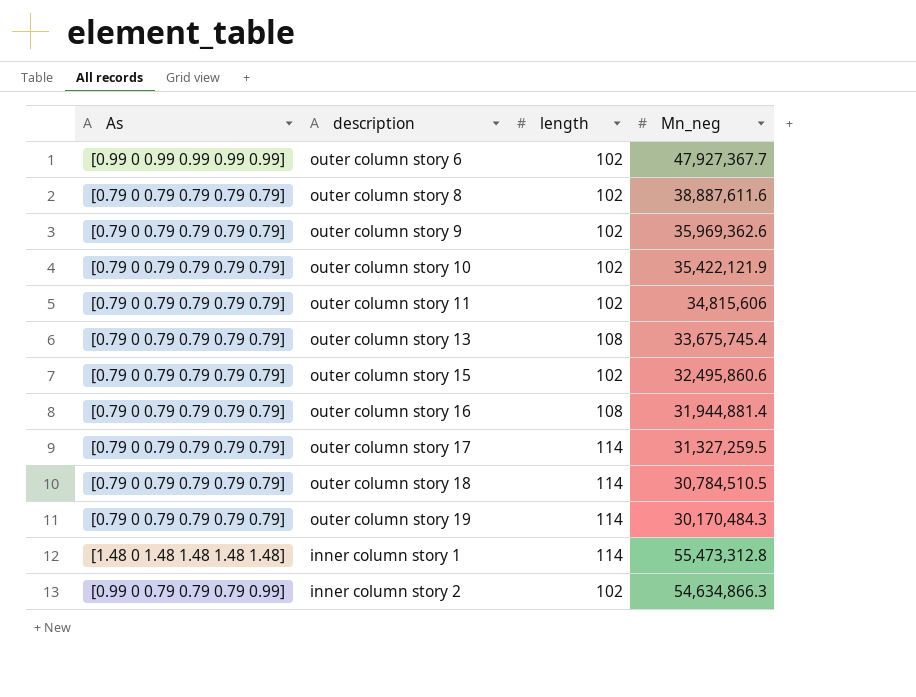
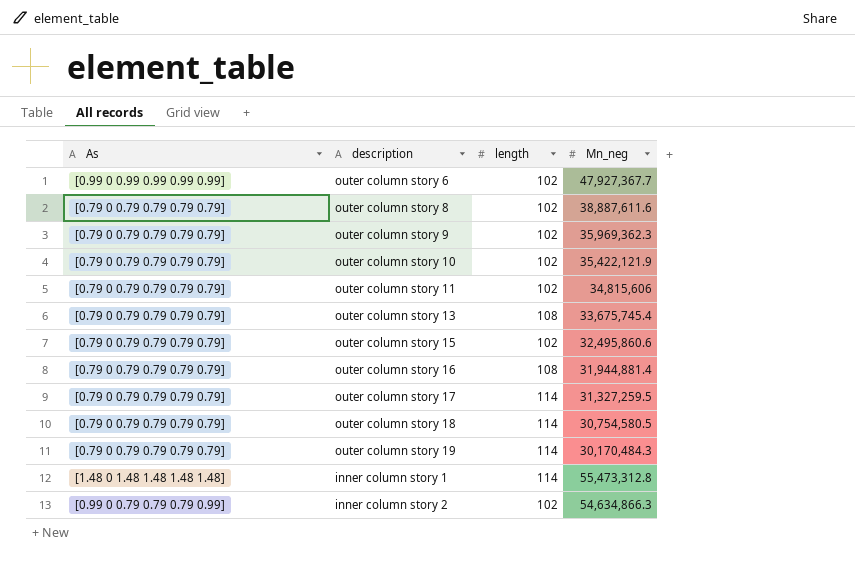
outer column story 9 | Mn_neg: 35,969,362.6 -> 35,969,362.3
outer column story 18 | Mn_neg: 30,784,510.5 -> 30,754,580.5

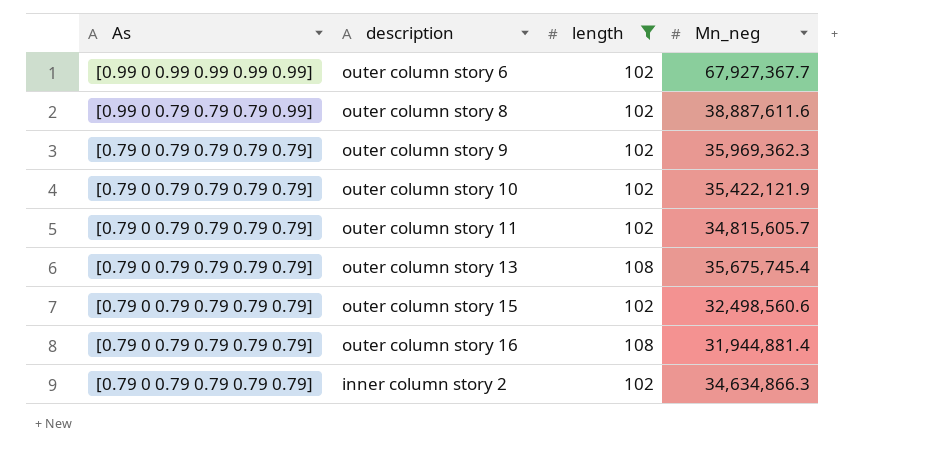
filter: none -> length != 114
outer column story 6 | Mn_neg: 47,927,367.7 -> 67,927,367.7
outer column story 8 | As: [0.79 0 0.79 0.79 0.79 0.79] -> [0.99 0 0.79 0.79 0.79 0.99]
outer column story 11 | Mn_neg: 34,815,606 -> 34,815,605.7
outer column story 13 | Mn_neg: 33,675,745.4 -> 35,675,745.4
outer column story 15 | Mn_neg: 32,495,860.6 -> 32,498,560.6
inner column story 2 | As: [0.99 0 0.79 0.79 0.79 0.99] -> [0.79 0 0.79 0.79 0.79 0.79]
inner column story 2 | Mn_neg: 54,634,866.3 -> 34,634,866.3

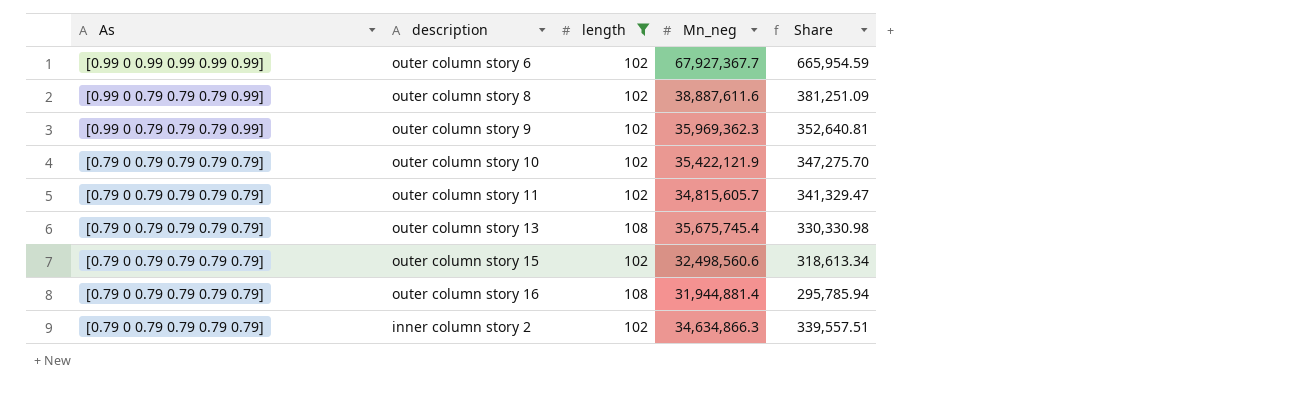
column Share | formula: none -> [Mn_neg] / [length]
outer column story 9 | As: [0.79 0 0.79 0.79 0.79 0.79] -> [0.99 0 0.79 0.79 0.79 0.99]

